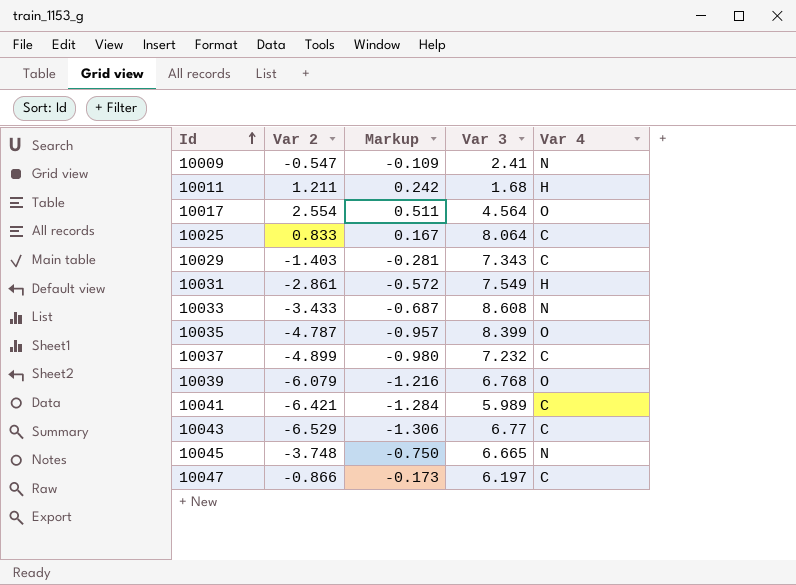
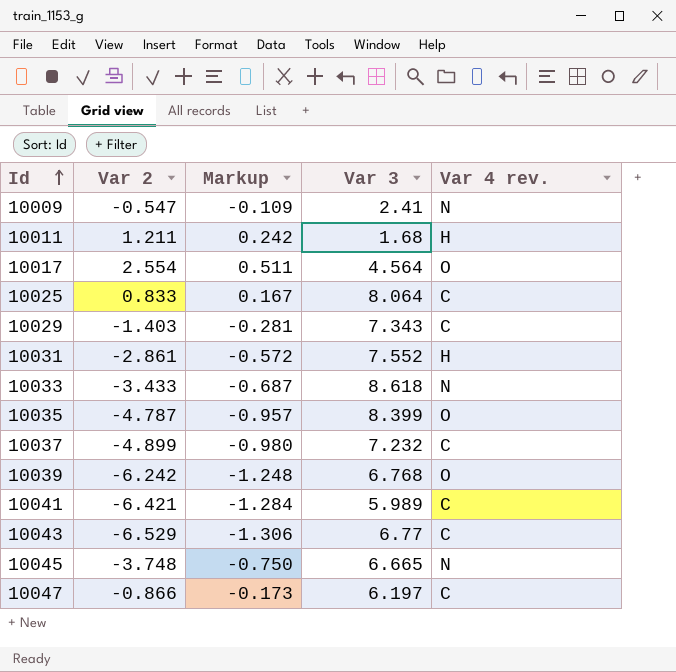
column name: Var 4 -> Var 4 rev.
10031 | Var 3: 7.549 -> 7.552
10033 | Var 3: 8.608 -> 8.618
10039 | Var 2: -6.079 -> -6.242
10039 | Markup: -1.216 -> -1.248

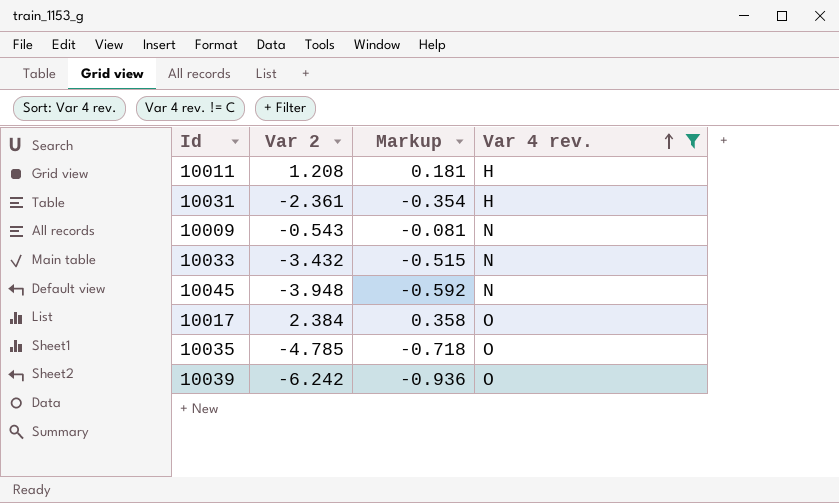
filter: none -> Var 4 rev. != C
row order: Id ascending -> Var 4 rev. ascending
column Var 3 | position: 4 -> none
column Markup | formula: [Var 2] * 0.2 -> [Var 2] * 0.15
10011 | Var 2: 1.211 -> 1.208
10031 | Var 2: -2.861 -> -2.361
10009 | Var 2: -0.547 -> -0.543
10033 | Var 2: -3.433 -> -3.432
10045 | Var 2: -3.748 -> -3.948
10017 | Var 2: 2.554 -> 2.384
10035 | Var 2: -4.787 -> -4.785

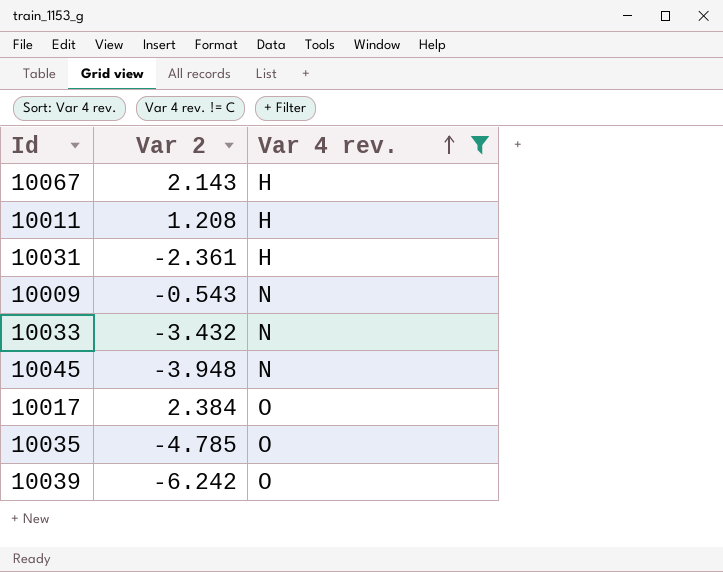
column Markup | formula: [Var 2] * 0.15 -> none
row 10067: none -> 2.143 | H

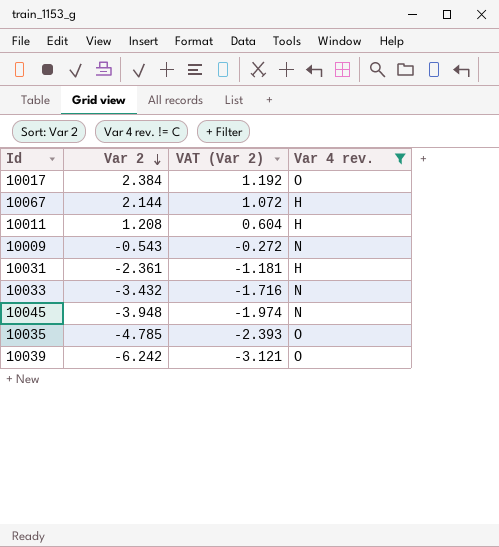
row order: Var 4 rev. ascending -> Var 2 descending
column VAT (Var 2) | formula: none -> [Var 2] * 0.5
10067 | Var 2: 2.143 -> 2.144

